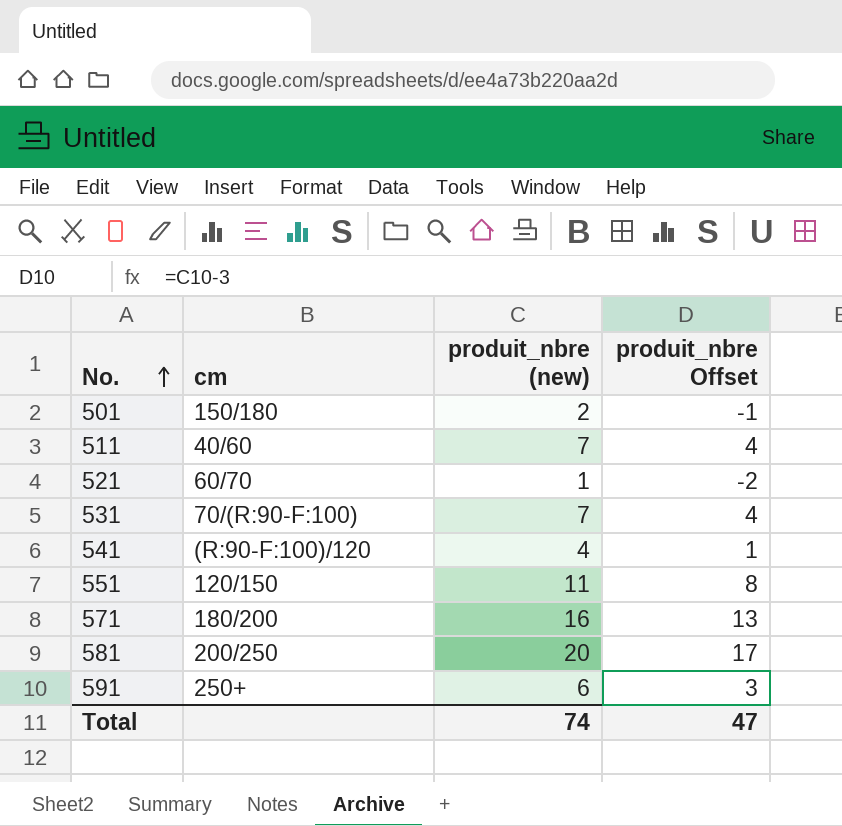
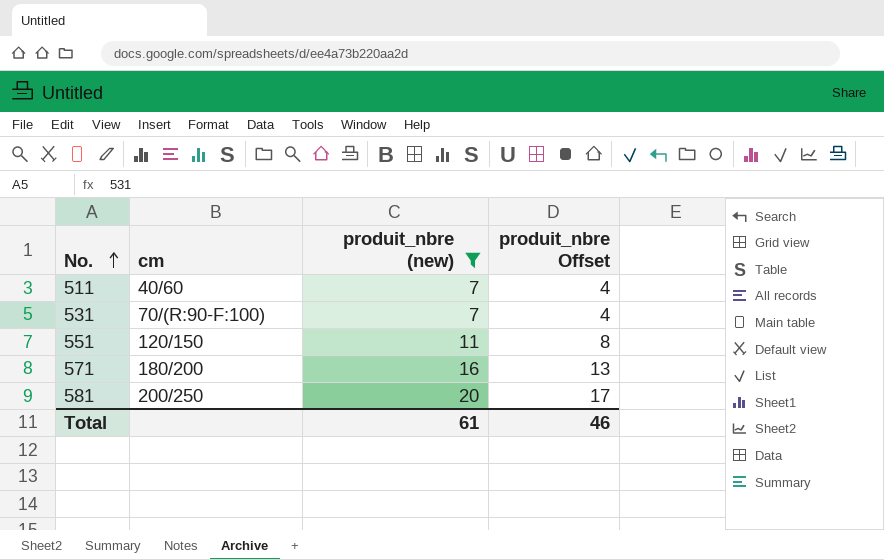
filter: none -> produit_nbre (new) >= 7
Total | produit_nbre (new): 74 -> 61
Total | produit_nbre Offset: 47 -> 46

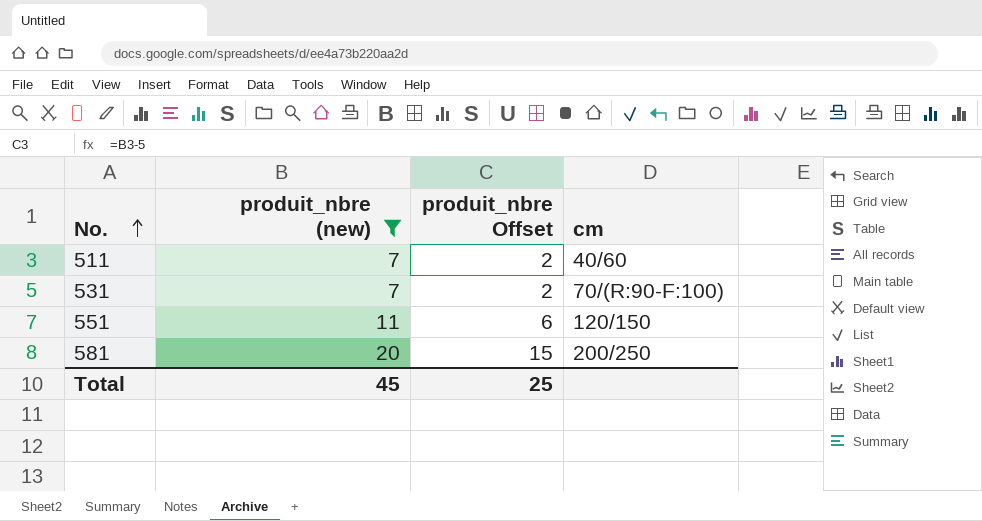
column produit_nbre Offset | formula: [produit_nbre (new)] - 3 -> [produit_nbre (new)] - 5
column cm | position: 2 -> 4
row 571: 180/200 | 16 | 13 -> none
Total | produit_nbre (new): 61 -> 45
Total | produit_nbre Offset: 46 -> 25

